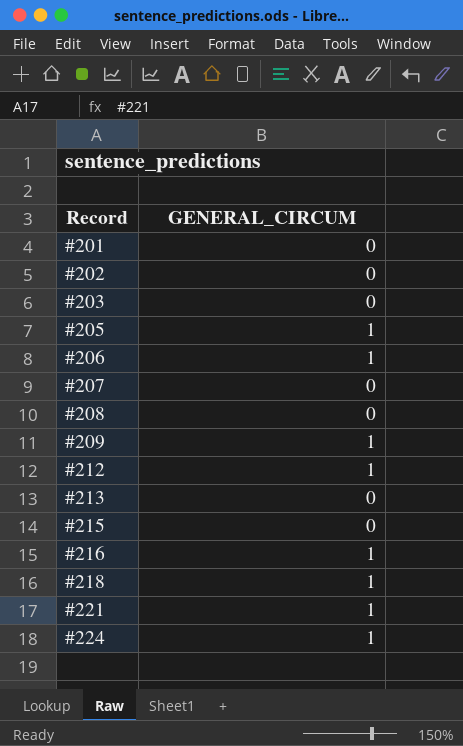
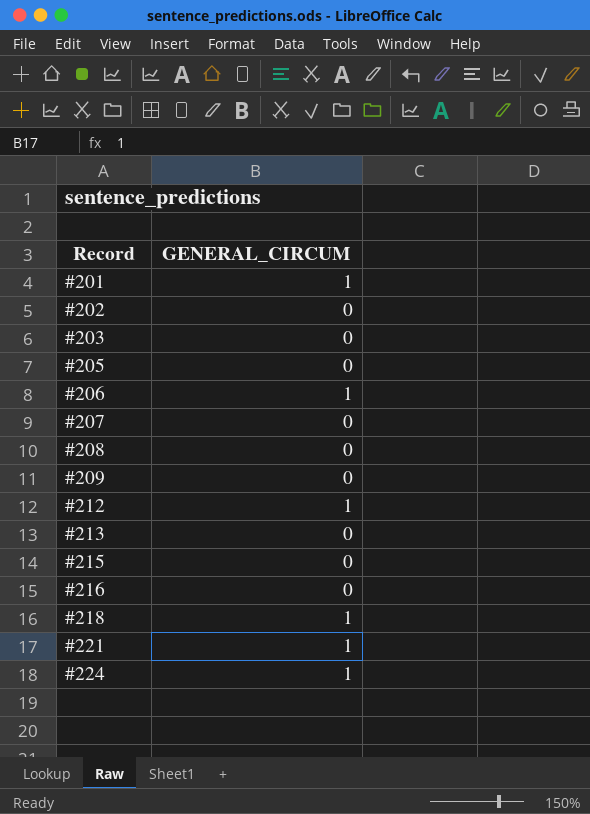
#201 | GENERAL_CIRCUM: 0 -> 1
#205 | GENERAL_CIRCUM: 1 -> 0
#209 | GENERAL_CIRCUM: 1 -> 0
#216 | GENERAL_CIRCUM: 1 -> 0

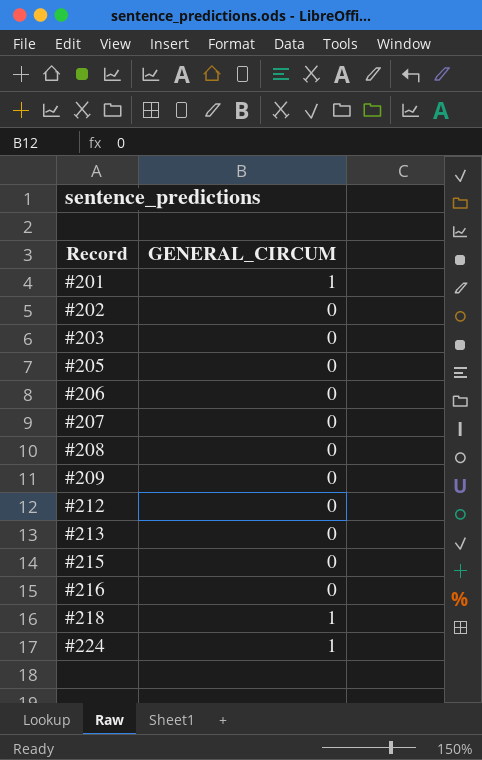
row #221: 1 -> none
#206 | GENERAL_CIRCUM: 1 -> 0
#212 | GENERAL_CIRCUM: 1 -> 0

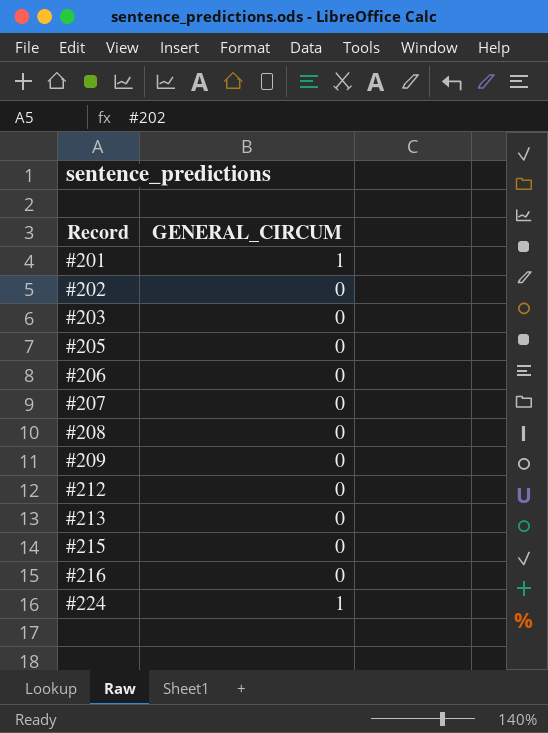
row #218: 1 -> none

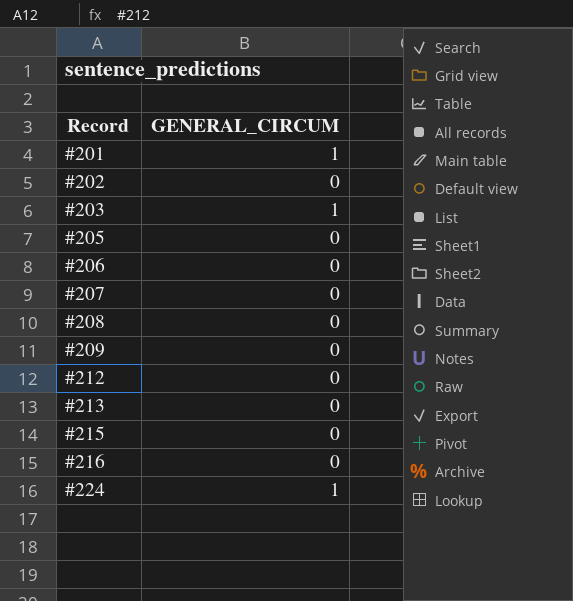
#203 | GENERAL_CIRCUM: 0 -> 1

